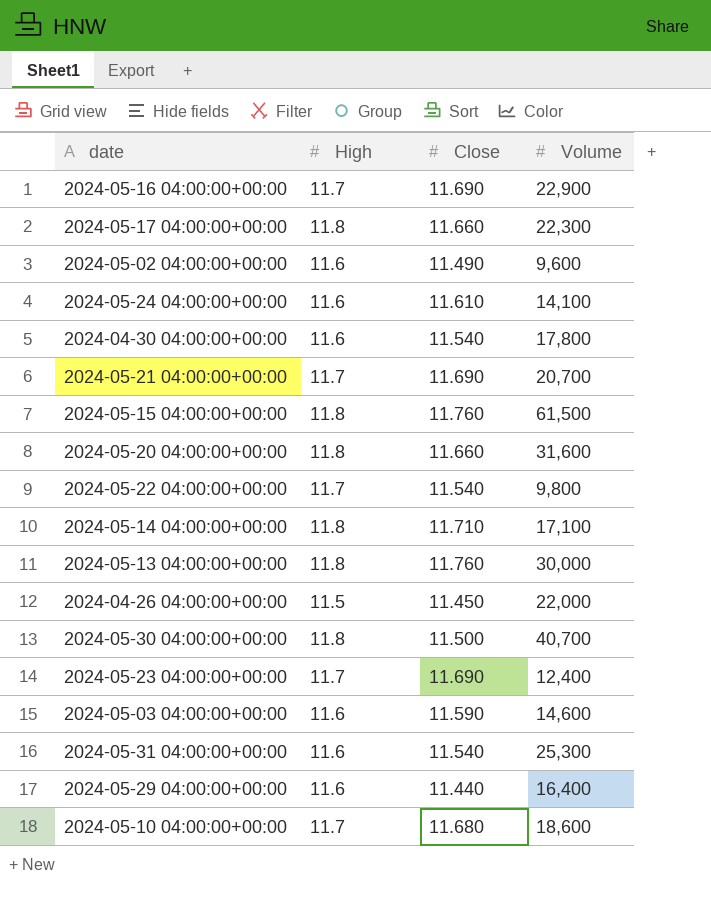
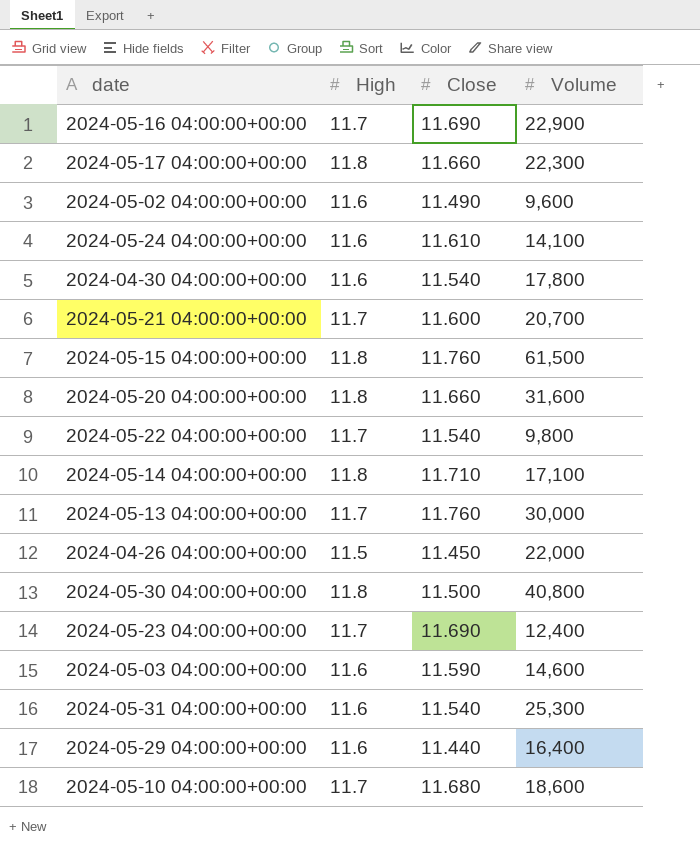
2024-05-21 04:00:00+00:00 | Close: 11.690 -> 11.600
2024-05-13 04:00:00+00:00 | High: 11.8 -> 11.7
2024-05-30 04:00:00+00:00 | Volume: 40,700 -> 40,800

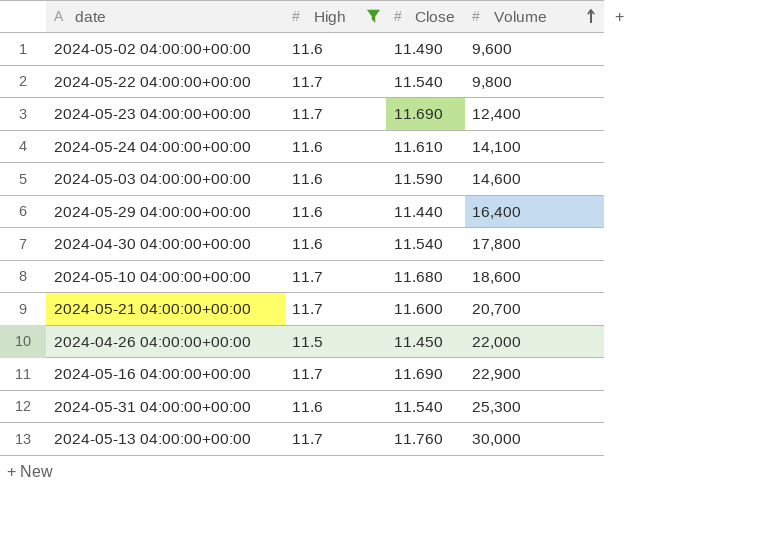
filter: none -> High != 11.8
row order: none -> Volume ascending

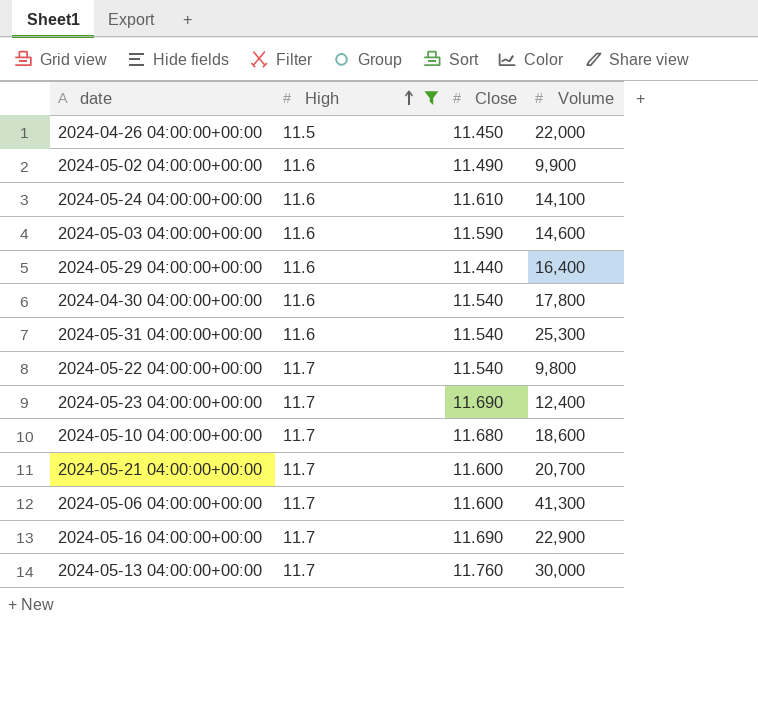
row order: Volume ascending -> High ascending
2024-05-02 04:00:00+00:00 | Volume: 9,600 -> 9,900
row 2024-05-06 04:00:00+00:00: none -> 11.7 | 11.600 | 41,300

